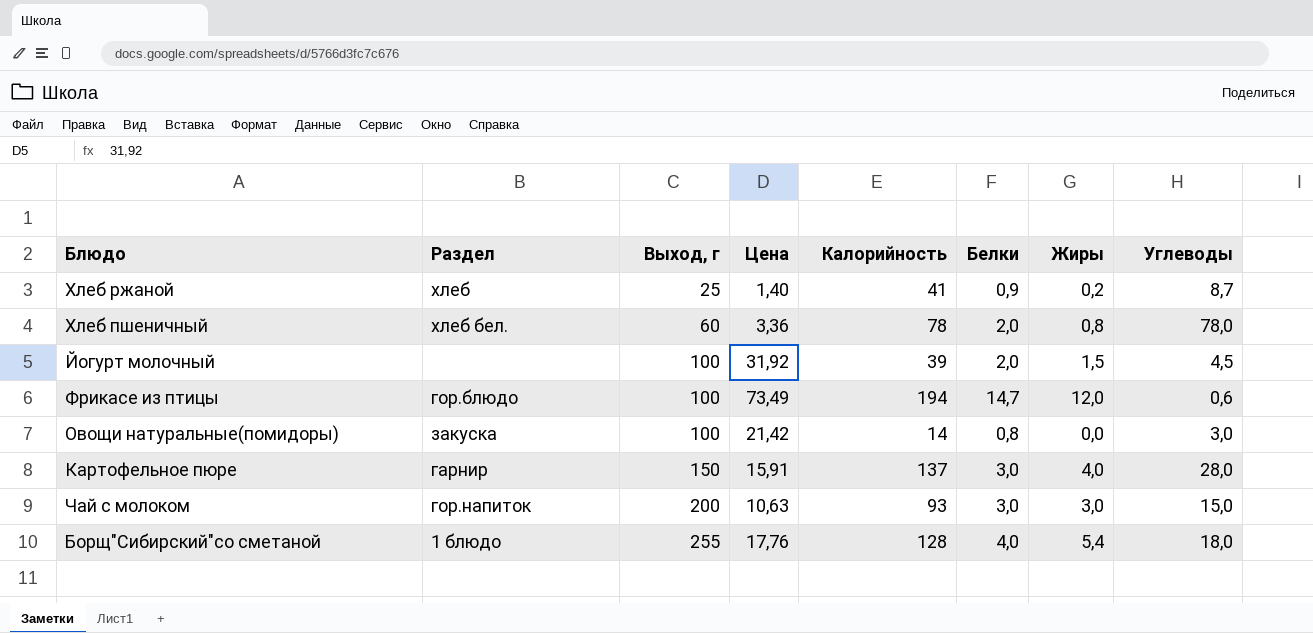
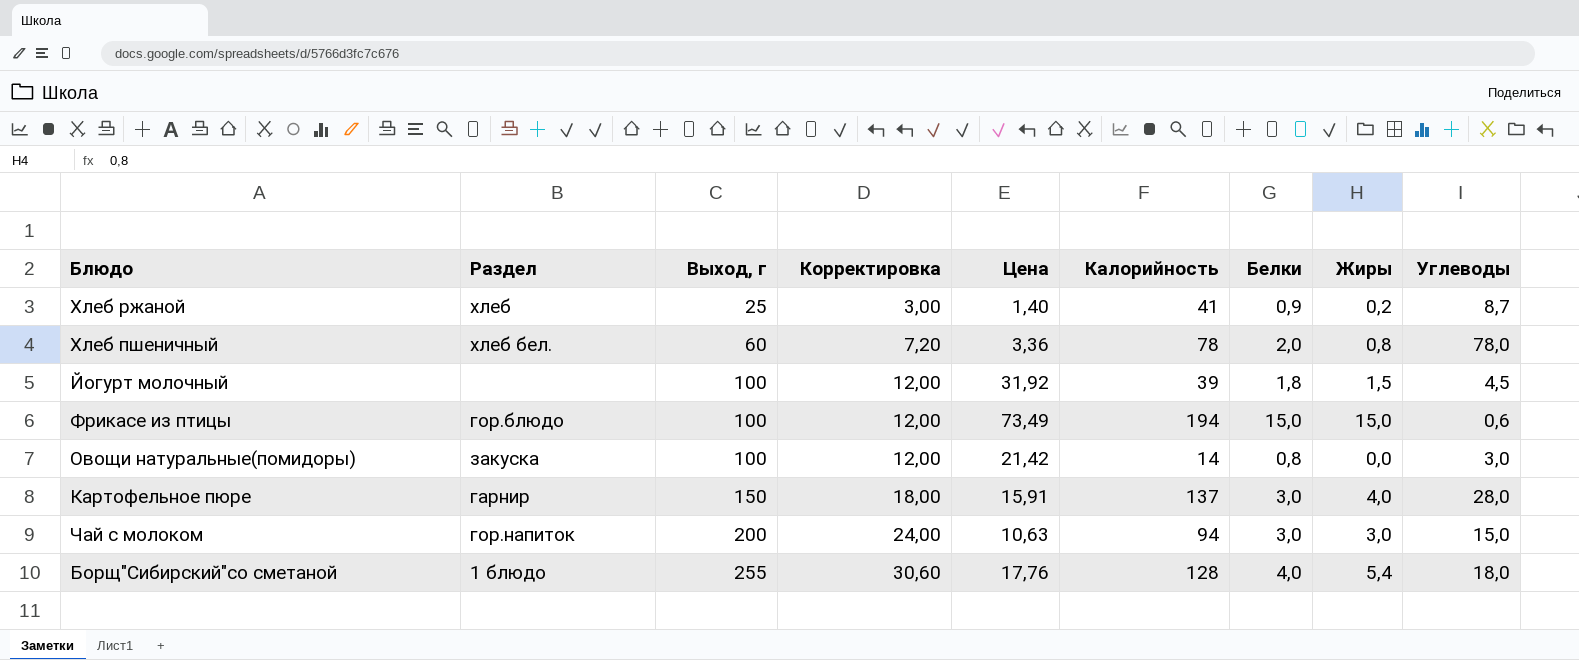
column Корректировка | formula: none -> [Выход, г] * 0,12
Йогурт молочный | Белки: 2,0 -> 1,8
Фрикасе из птицы | Белки: 14,7 -> 15,0
Фрикасе из птицы | Жиры: 12,0 -> 15,0
Чай с молоком | Калорийность: 93 -> 94

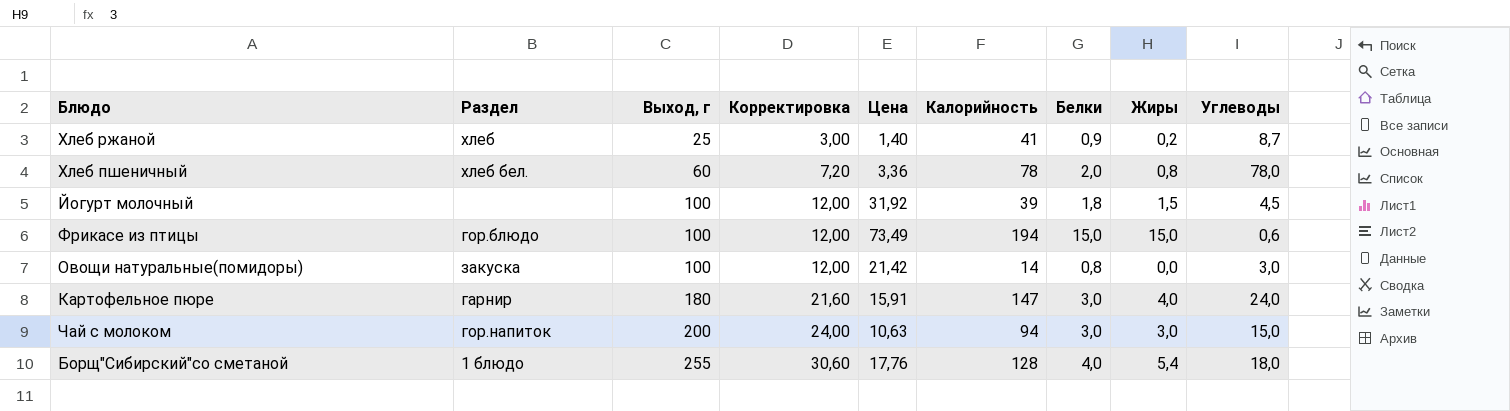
Картофельное пюре | Выход, г: 150 -> 180
Картофельное пюре | Корректировка: 18,00 -> 21,60
Картофельное пюре | Калорийность: 137 -> 147
Картофельное пюре | Углеводы: 28,0 -> 24,0

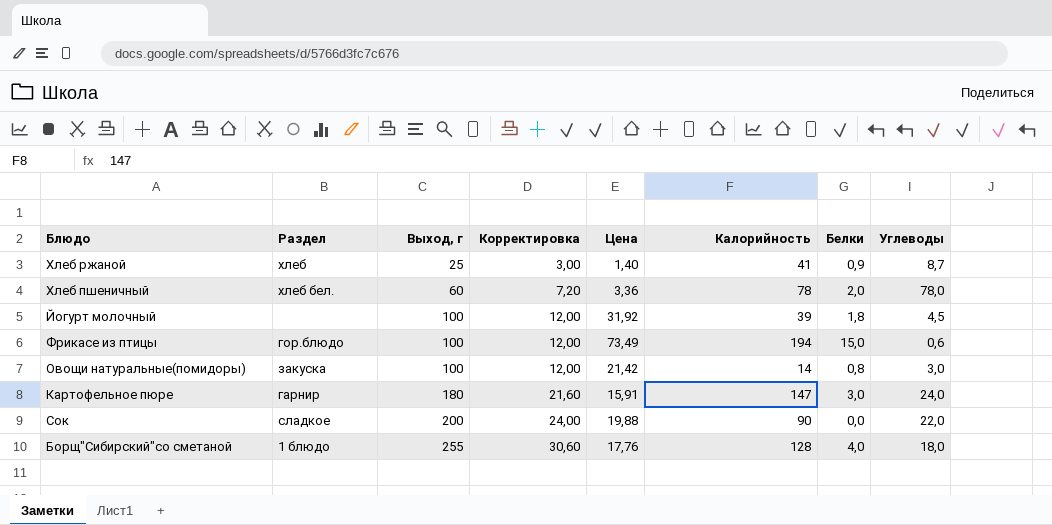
column Жиры | position: 8 -> none
row Чай с молоком: гор.напиток | 200 | 24,00 | 10,63 | 94 | 3,0 | 3,0 | 15,0 -> none
row Сок: none -> сладкое | 200 | 24,00 | 19,88 | 90 | 0,0 | 22,0

